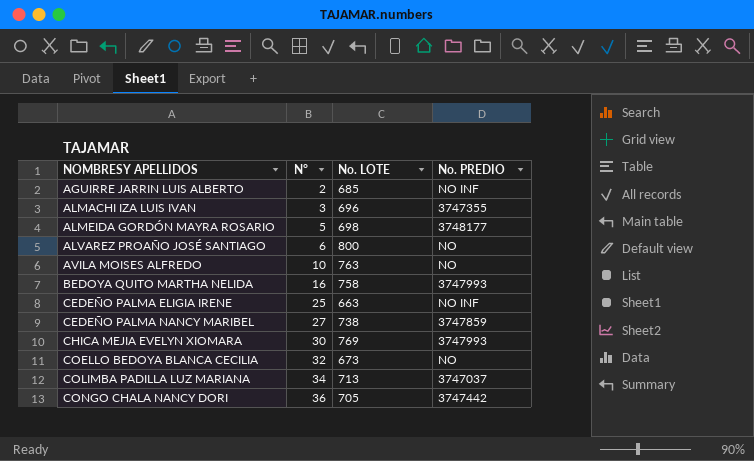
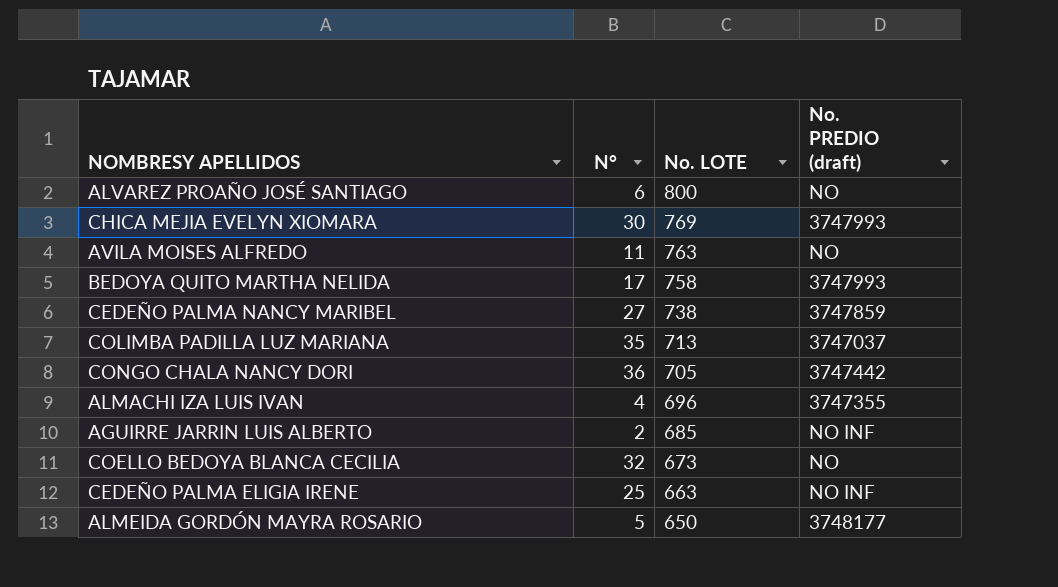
row order: NOMBRESY APELLIDOS ascending -> No. LOTE descending
column name: No. PREDIO -> No. PREDIO (draft)
AVILA MOISES ALFREDO | N°: 10 -> 11
BEDOYA QUITO MARTHA NELIDA | N°: 16 -> 17
COLIMBA PADILLA LUZ MARIANA | N°: 34 -> 35
ALMACHI IZA LUIS IVAN | N°: 3 -> 4
ALMEIDA GORDÓN MAYRA ROSARIO | No. LOTE: 698 -> 650

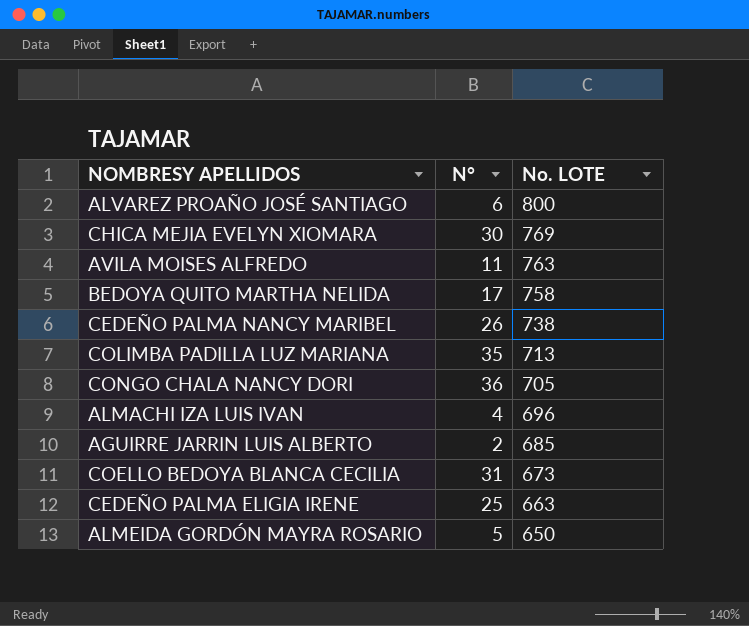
column No. PREDIO (draft) | position: 4 -> none
CEDEÑO PALMA NANCY MARIBEL | N°: 27 -> 26
COELLO BEDOYA BLANCA CECILIA | N°: 32 -> 31

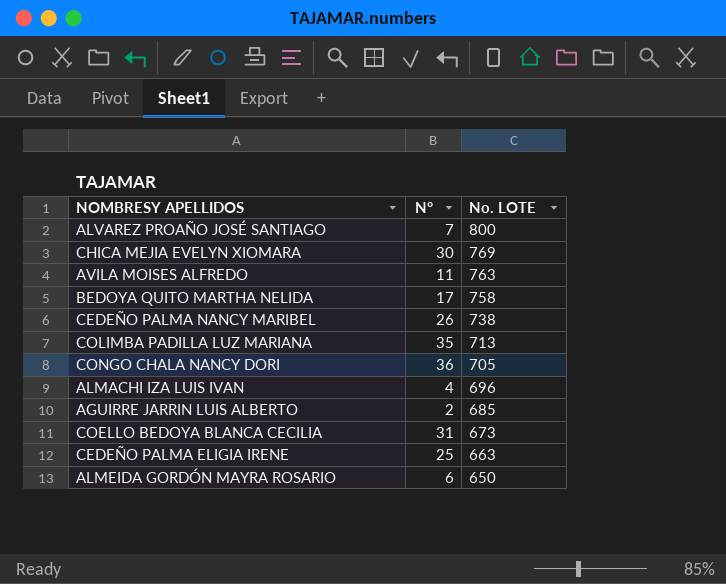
ALVAREZ PROAÑO JOSÉ SANTIAGO | N°: 6 -> 7
ALMEIDA GORDÓN MAYRA ROSARIO | N°: 5 -> 6

